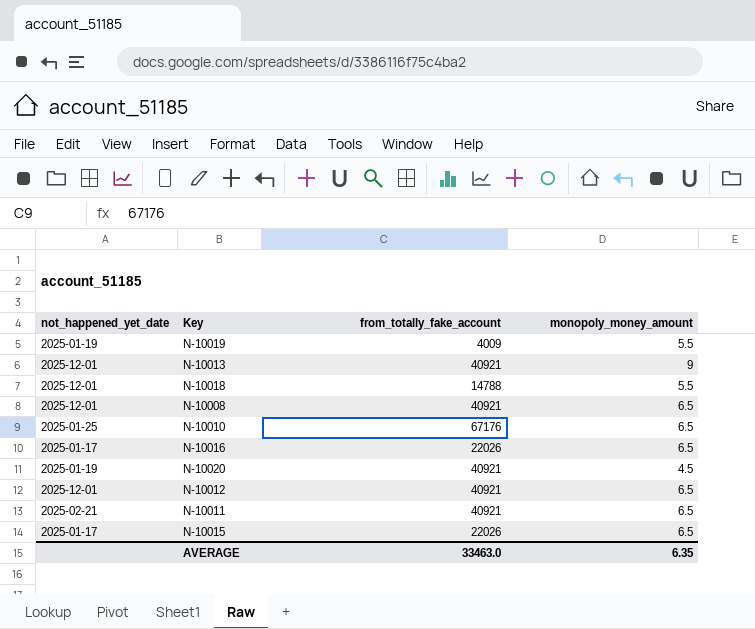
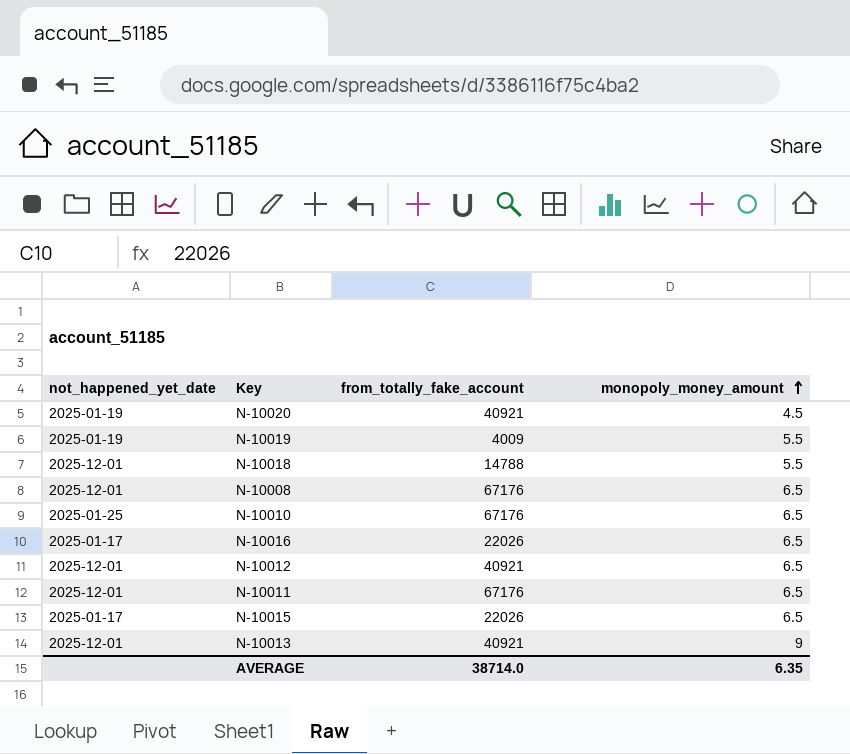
row order: none -> monopoly_money_amount ascending
N-10008 | from_totally_fake_account: 40921 -> 67176
N-10011 | not_happened_yet_date: 2025-02-21 -> 2025-12-01
N-10011 | from_totally_fake_account: 40921 -> 67176
AVERAGE | from_totally_fake_account: 33463.0 -> 38714.0

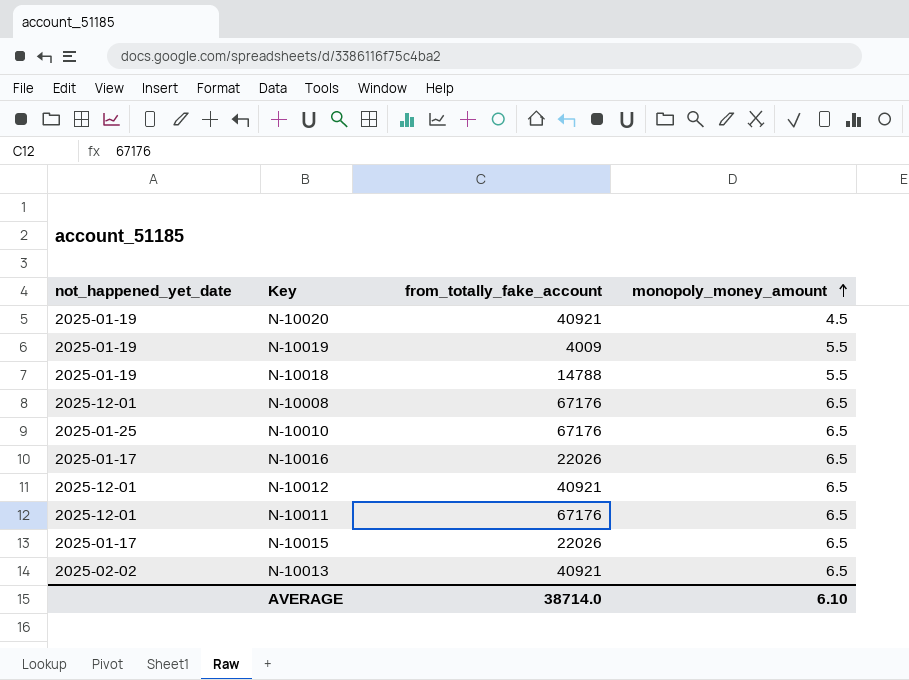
N-10018 | not_happened_yet_date: 2025-12-01 -> 2025-01-19
N-10013 | not_happened_yet_date: 2025-12-01 -> 2025-02-02
N-10013 | monopoly_money_amount: 9 -> 6.5
AVERAGE | monopoly_money_amount: 6.35 -> 6.10

